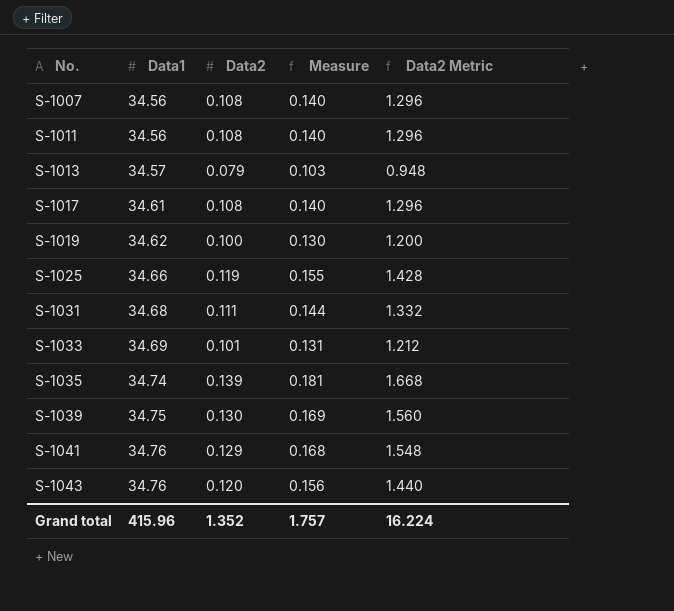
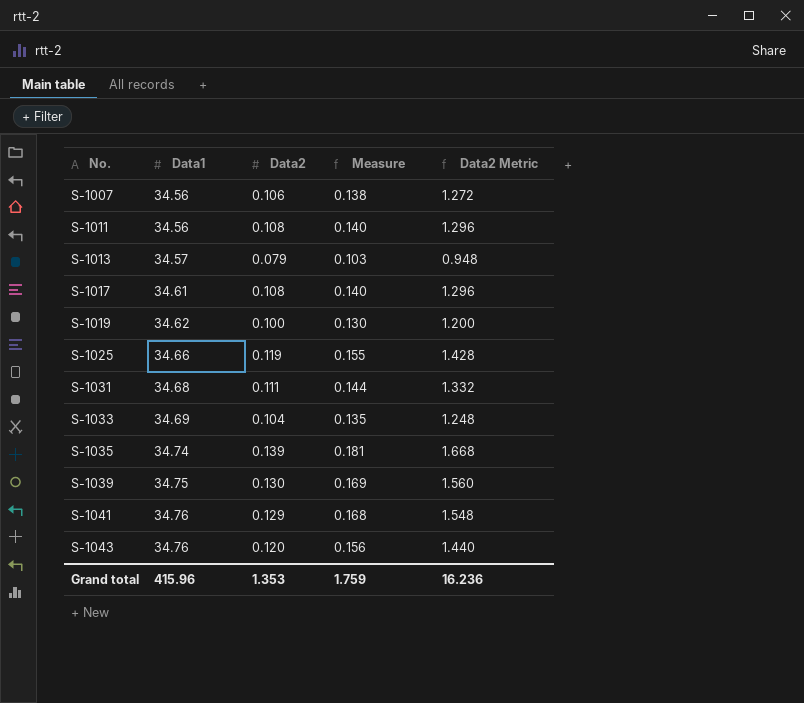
S-1007 | Data2: 0.108 -> 0.106
S-1007 | Measure: 0.140 -> 0.138
S-1007 | Data2 Metric: 1.296 -> 1.272
S-1033 | Data2: 0.101 -> 0.104
S-1033 | Measure: 0.131 -> 0.135
S-1033 | Data2 Metric: 1.212 -> 1.248
Grand total | Data2: 1.352 -> 1.353
Grand total | Measure: 1.757 -> 1.759
Grand total | Data2 Metric: 16.224 -> 16.236

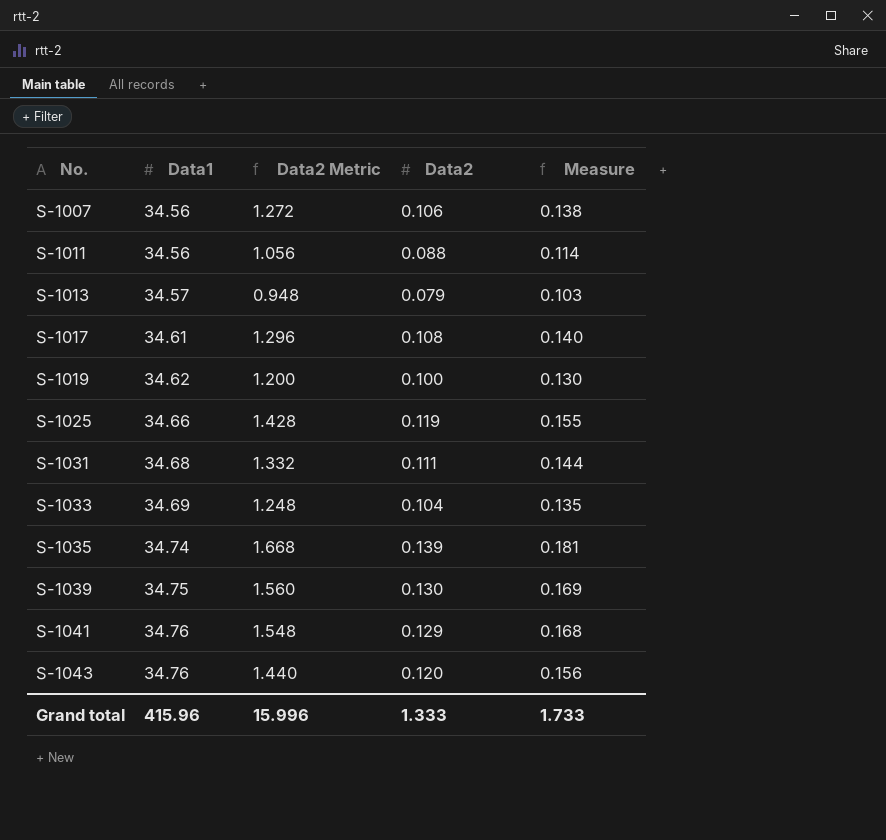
column Data2 Metric | position: 5 -> 3
S-1011 | Data2 Metric: 1.296 -> 1.056
S-1011 | Data2: 0.108 -> 0.088
S-1011 | Measure: 0.140 -> 0.114
Grand total | Data2 Metric: 16.236 -> 15.996
Grand total | Data2: 1.353 -> 1.333
Grand total | Measure: 1.759 -> 1.733

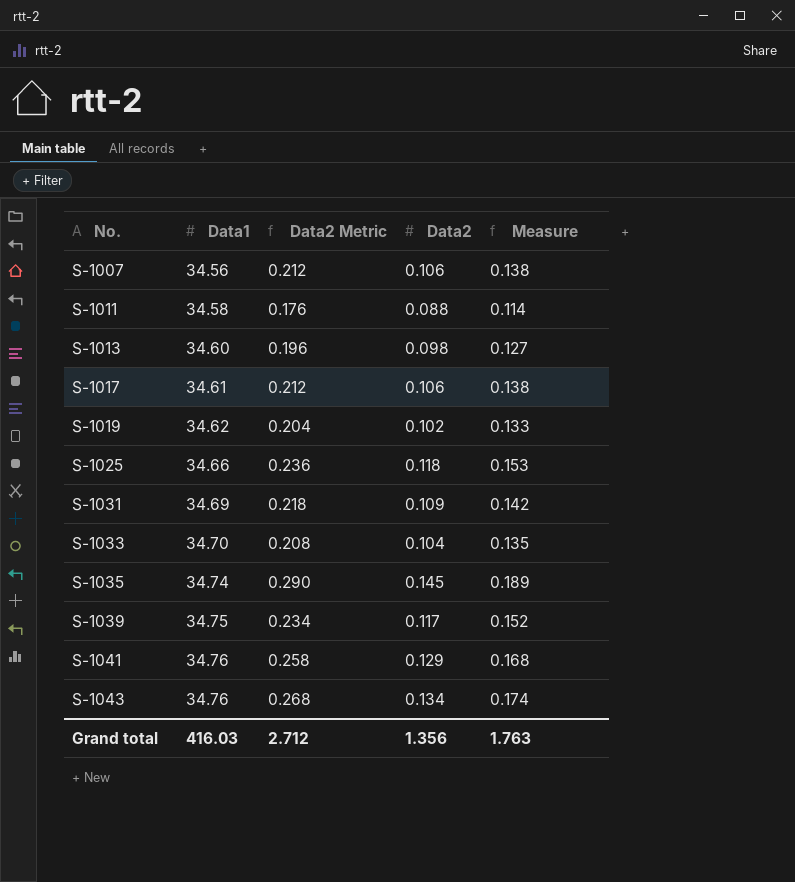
column Data2 Metric | formula: [Data2] * 12 -> [Data2] * 2
S-1011 | Data1: 34.56 -> 34.58
S-1013 | Data1: 34.57 -> 34.60
S-1013 | Data2: 0.079 -> 0.098
S-1013 | Measure: 0.103 -> 0.127
S-1017 | Data2: 0.108 -> 0.106
S-1017 | Measure: 0.140 -> 0.138
S-1019 | Data2: 0.100 -> 0.102
S-1019 | Measure: 0.130 -> 0.133
S-1025 | Data2: 0.119 -> 0.118
S-1025 | Measure: 0.155 -> 0.153
S-1031 | Data1: 34.68 -> 34.69
S-1031 | Data2: 0.111 -> 0.109
S-1031 | Measure: 0.144 -> 0.142
S-1033 | Data1: 34.69 -> 34.70
S-1035 | Data2: 0.139 -> 0.145
S-1035 | Measure: 0.181 -> 0.189
S-1039 | Data2: 0.130 -> 0.117
S-1039 | Measure: 0.169 -> 0.152
S-1043 | Data2: 0.120 -> 0.134
S-1043 | Measure: 0.156 -> 0.174
Grand total | Data1: 415.96 -> 416.03
Grand total | Data2 Metric: 15.996 -> 2.712
Grand total | Data2: 1.333 -> 1.356
Grand total | Measure: 1.733 -> 1.763

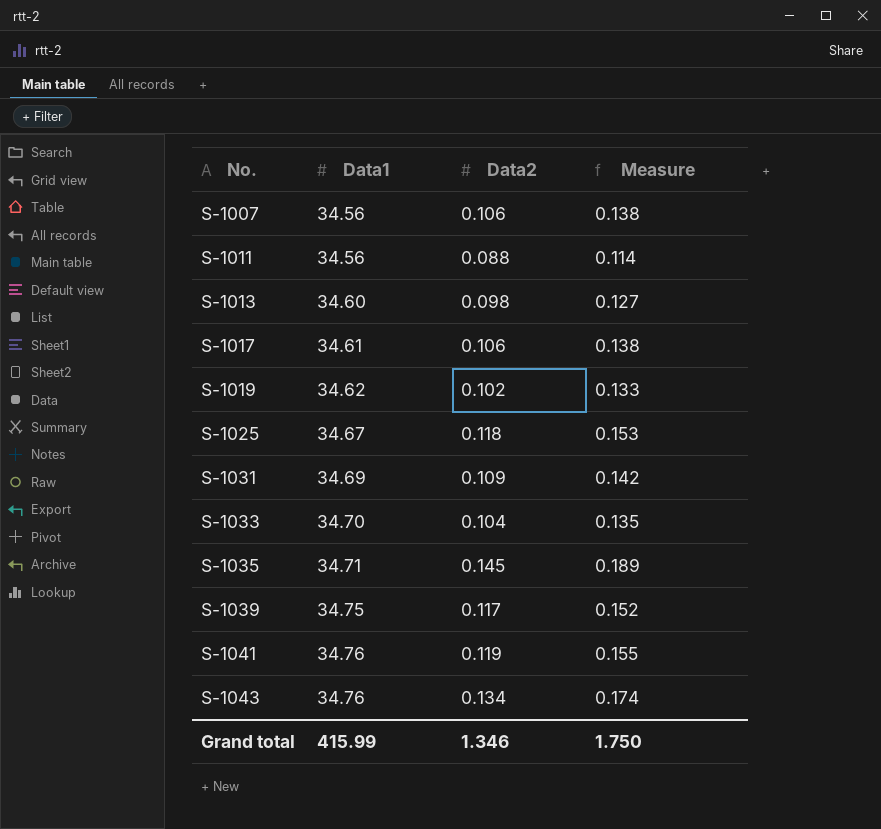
column Data2 Metric | formula: [Data2] * 2 -> none
S-1011 | Data1: 34.58 -> 34.56
S-1025 | Data1: 34.66 -> 34.67
S-1035 | Data1: 34.74 -> 34.71
S-1041 | Data2: 0.129 -> 0.119
S-1041 | Measure: 0.168 -> 0.155
Grand total | Data1: 416.03 -> 415.99
Grand total | Data2: 1.356 -> 1.346
Grand total | Measure: 1.763 -> 1.750

